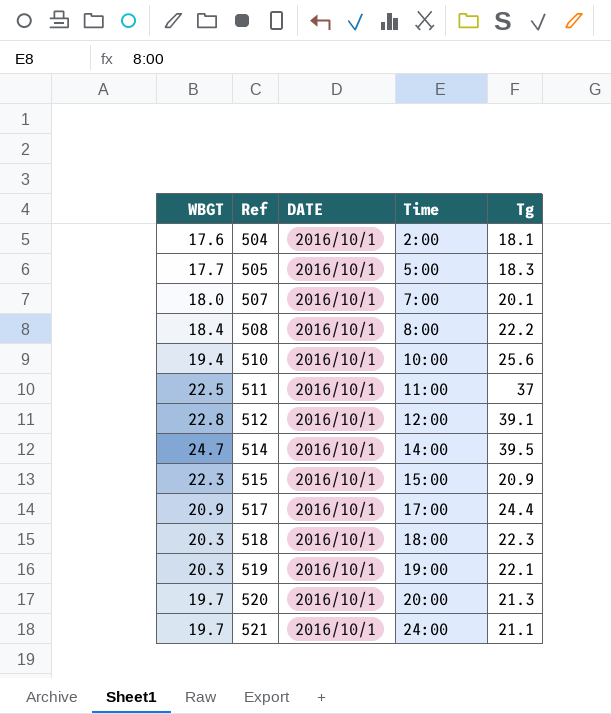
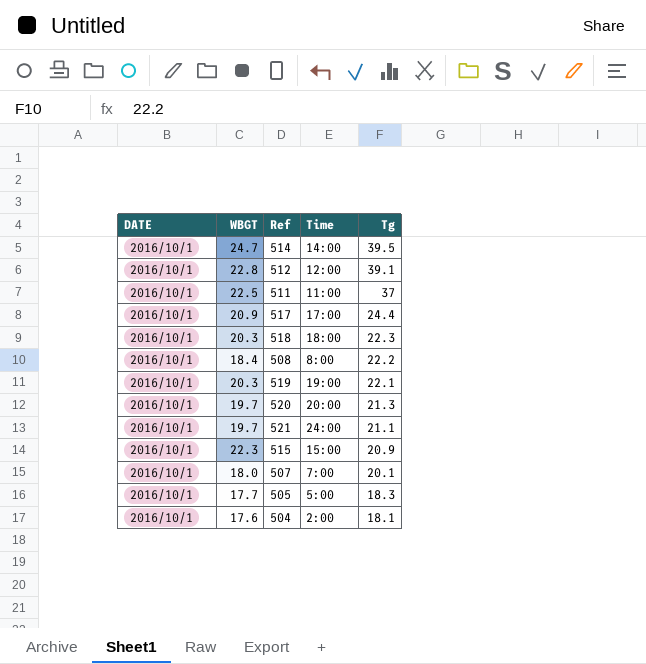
row order: Ref ascending -> Tg descending
column DATE | position: 3 -> 1
row 510: 19.4 | 2016/10/1 | 10:00 | 25.6 -> none

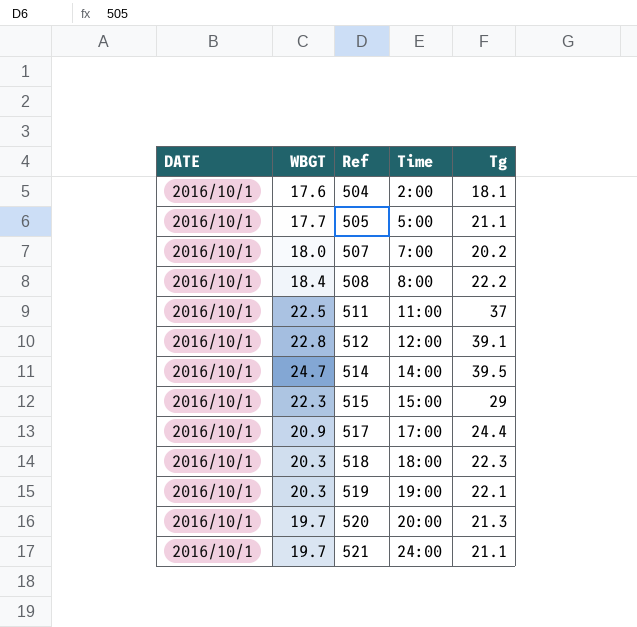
row order: Tg descending -> Ref ascending
505 | Tg: 18.3 -> 21.1
507 | Tg: 20.1 -> 20.2
515 | Tg: 20.9 -> 29

